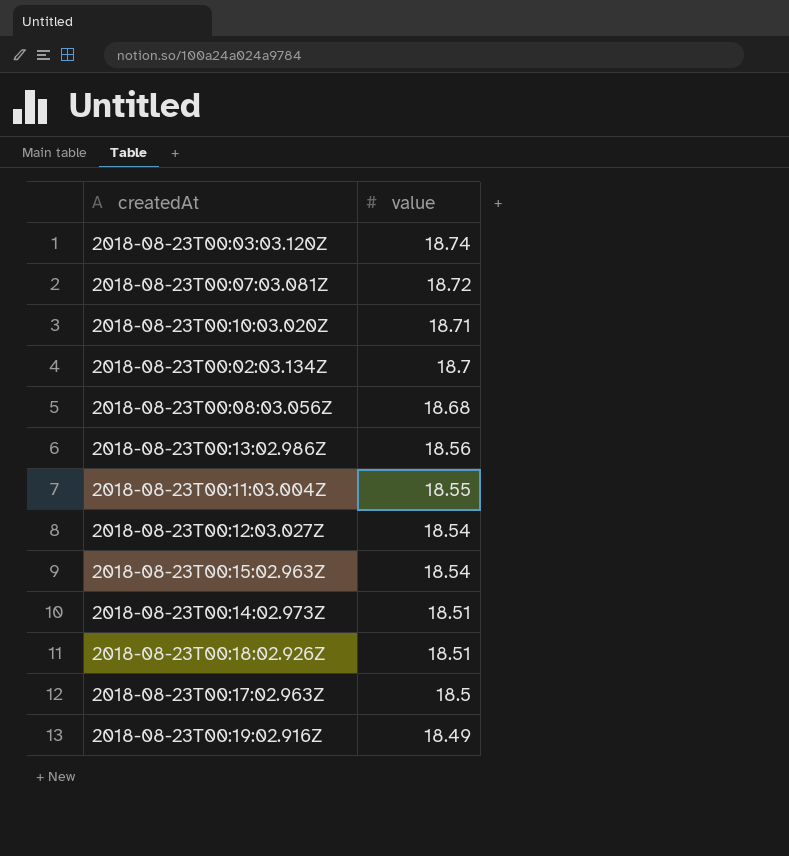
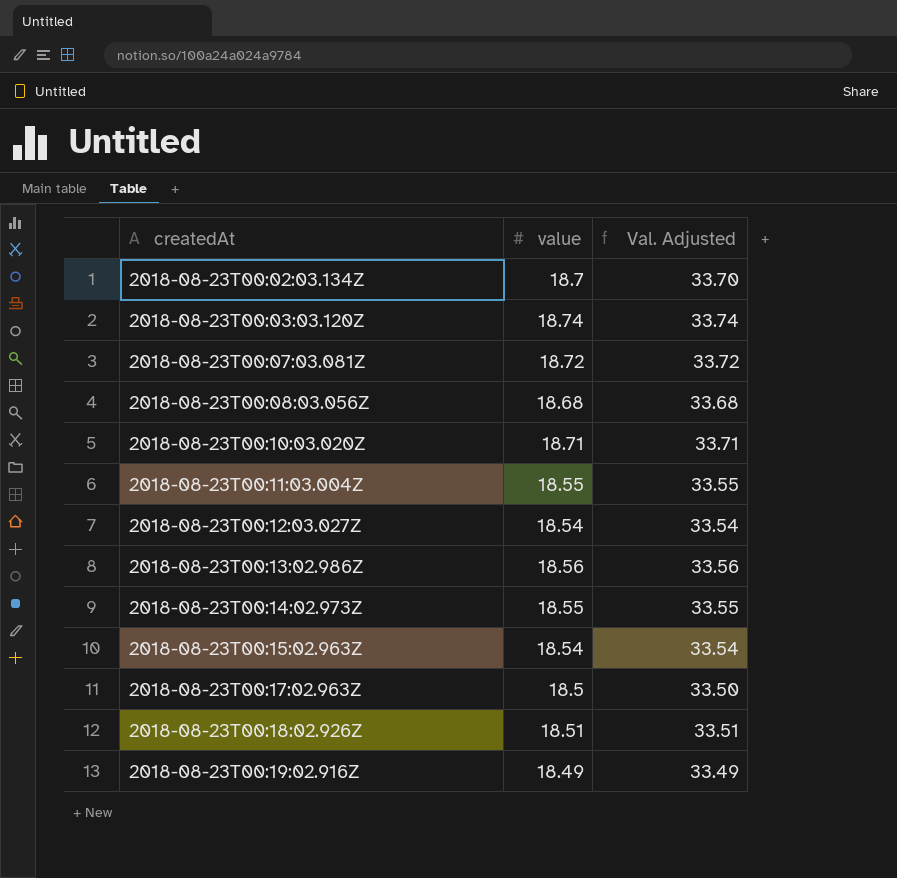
row order: value descending -> createdAt ascending
column Val. Adjusted | formula: none -> [value] + 15
2018-08-23T00:14:02.973Z | value: 18.51 -> 18.55

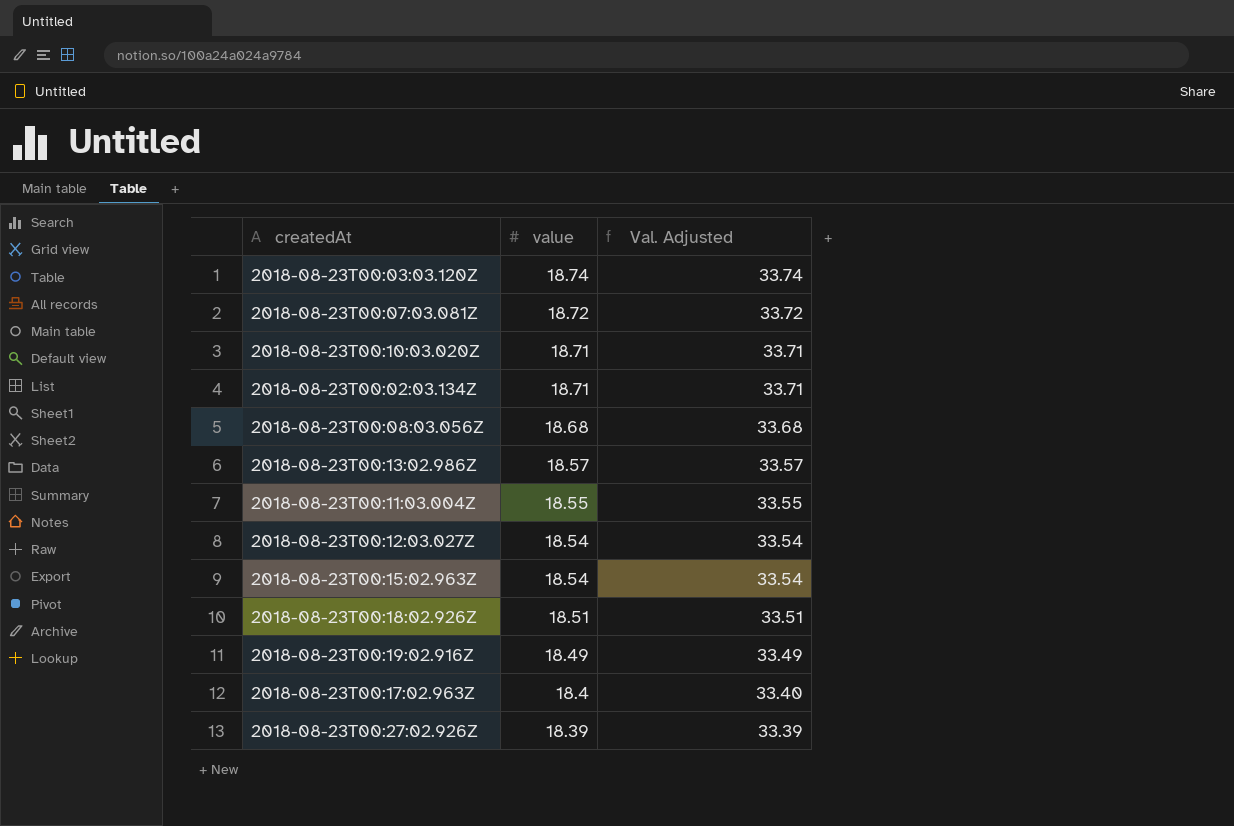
row order: createdAt ascending -> value descending
row 2018-08-23T00:14:02.973Z: 18.55 | 33.55 -> none
2018-08-23T00:02:03.134Z | value: 18.7 -> 18.71
2018-08-23T00:02:03.134Z | Val. Adjusted: 33.70 -> 33.71
2018-08-23T00:13:02.986Z | value: 18.56 -> 18.57
2018-08-23T00:13:02.986Z | Val. Adjusted: 33.56 -> 33.57
2018-08-23T00:17:02.963Z | value: 18.5 -> 18.4
2018-08-23T00:17:02.963Z | Val. Adjusted: 33.50 -> 33.40
row 2018-08-23T00:27:02.926Z: none -> 18.39 | 33.39

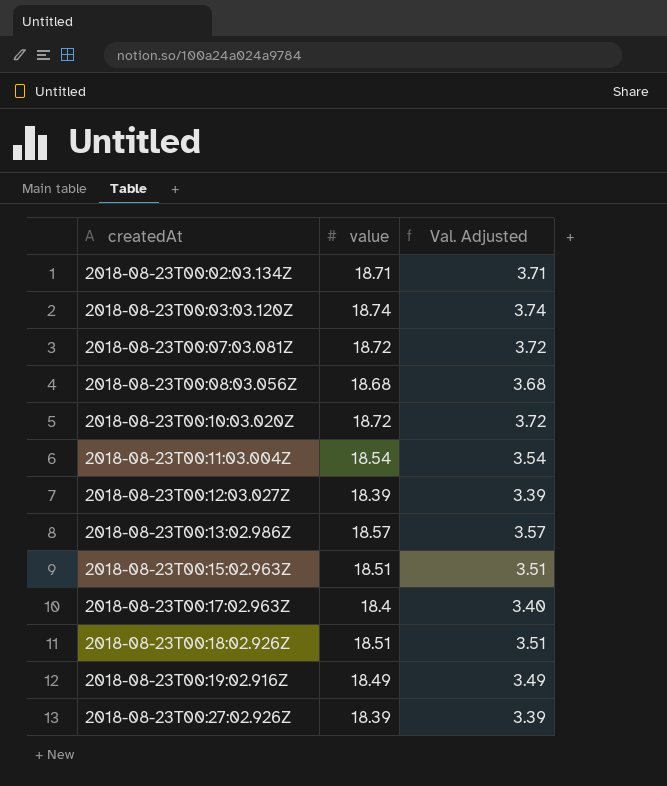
row order: value descending -> createdAt ascending
column Val. Adjusted | formula: [value] + 15 -> [value] - 15
2018-08-23T00:10:03.020Z | value: 18.71 -> 18.72
2018-08-23T00:11:03.004Z | value: 18.55 -> 18.54
2018-08-23T00:12:03.027Z | value: 18.54 -> 18.39
2018-08-23T00:15:02.963Z | value: 18.54 -> 18.51

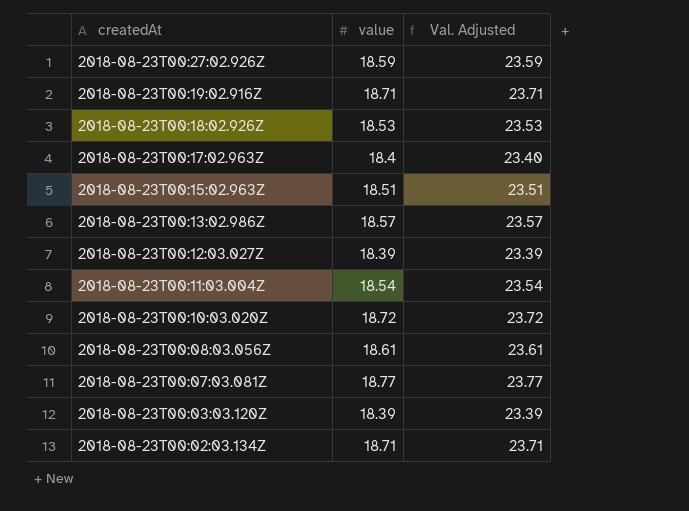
row order: createdAt ascending -> createdAt descending
column Val. Adjusted | formula: [value] - 15 -> [value] + 5
2018-08-23T00:27:02.926Z | value: 18.39 -> 18.59
2018-08-23T00:19:02.916Z | value: 18.49 -> 18.71
2018-08-23T00:18:02.926Z | value: 18.51 -> 18.53
2018-08-23T00:08:03.056Z | value: 18.68 -> 18.61
2018-08-23T00:07:03.081Z | value: 18.72 -> 18.77
2018-08-23T00:03:03.120Z | value: 18.74 -> 18.39

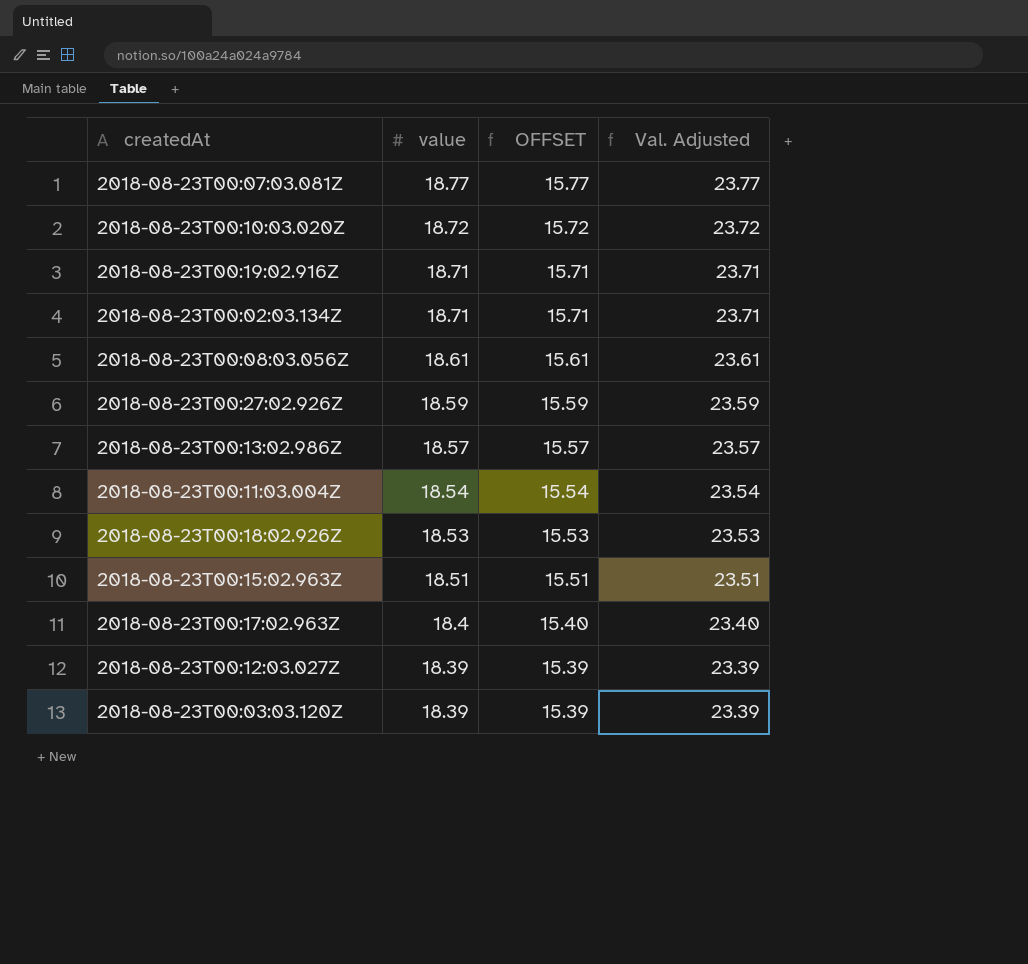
row order: createdAt descending -> value descending
column OFFSET | formula: none -> [value] - 3

